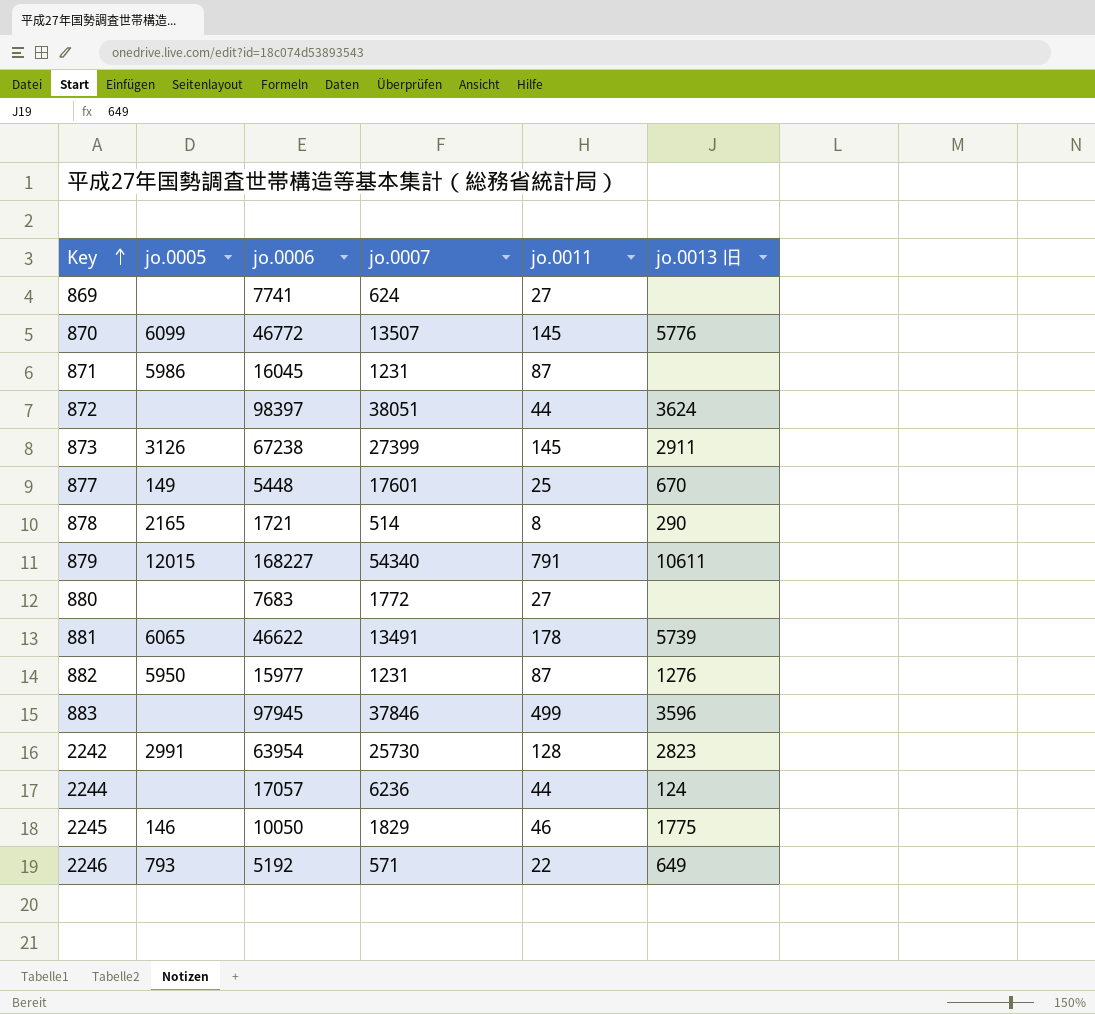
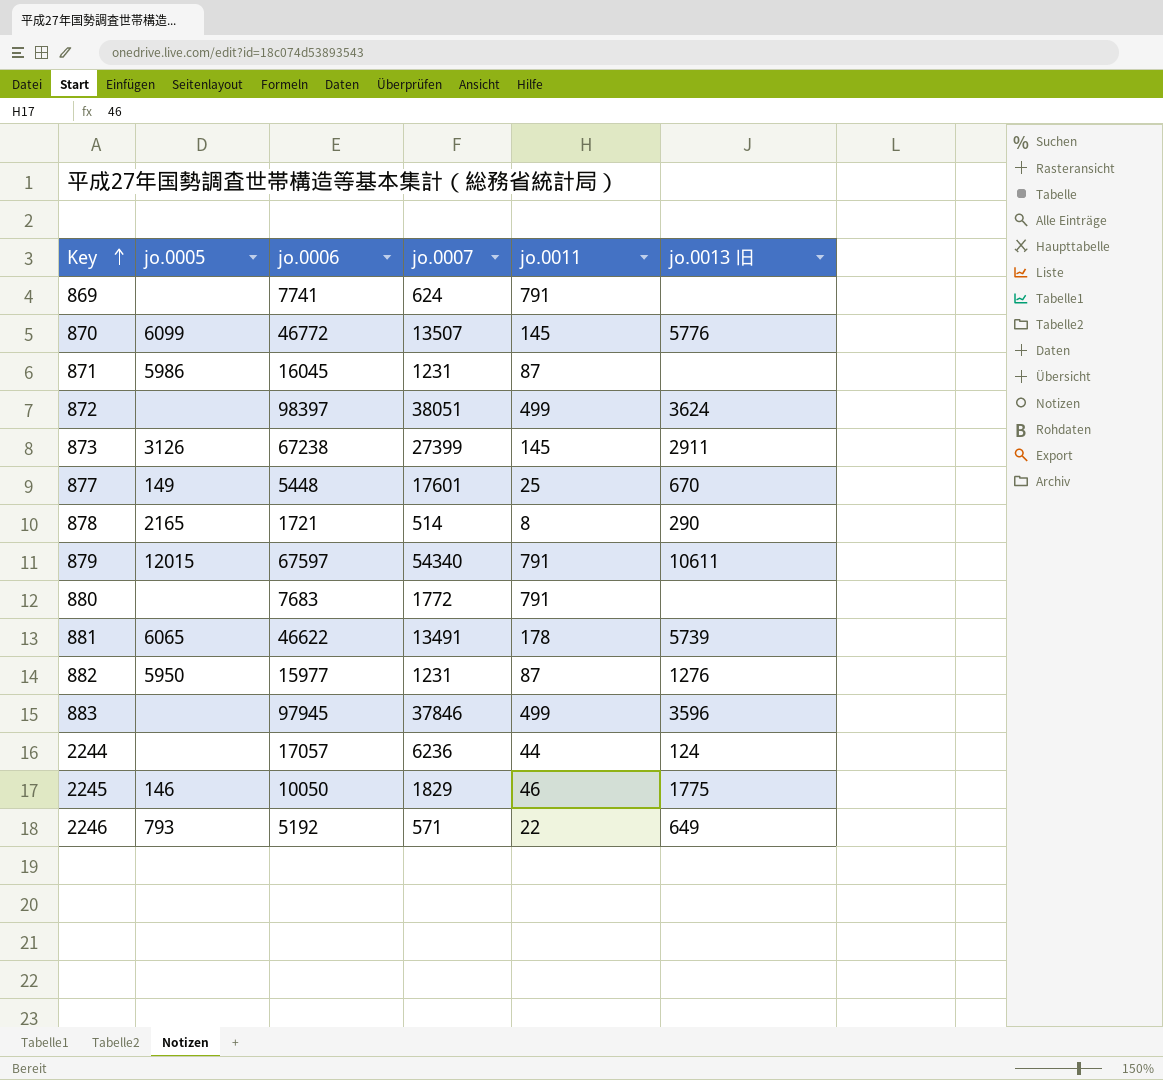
row 2242: 2991 | 63954 | 25730 | 128 | 2823 -> none
869 | jo.0011: 27 -> 791
872 | jo.0011: 44 -> 499
879 | jo.0006: 168227 -> 67597
880 | jo.0011: 27 -> 791

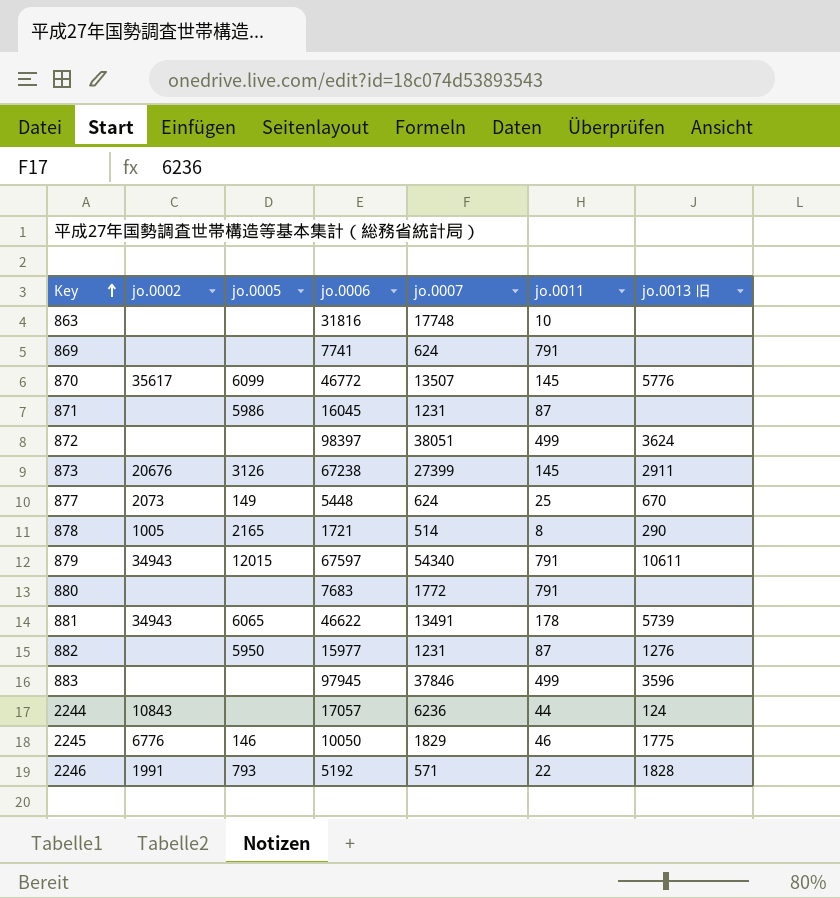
column jo.0002 | position: none -> 2
row 863: none -> none | none | 31816 | 17748 | 10 | none
877 | jo.0007: 17601 -> 624
2246 | jo.0013 旧: 649 -> 1828

